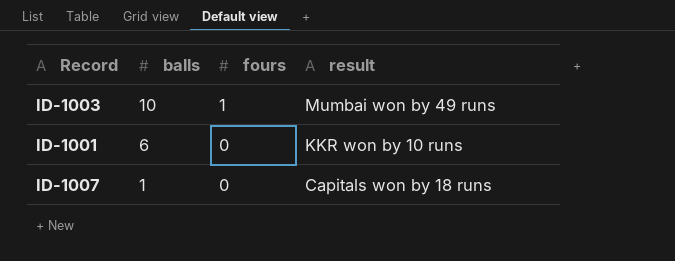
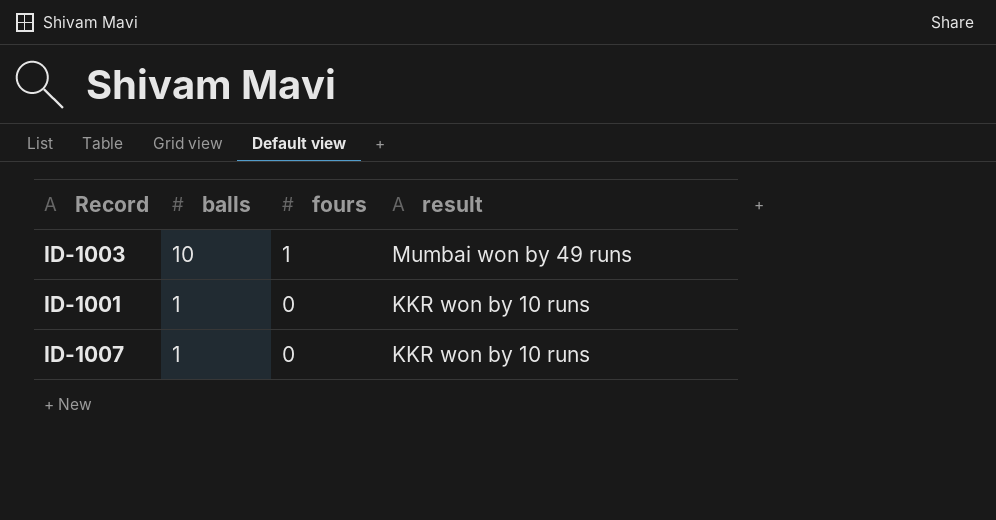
ID-1001 | balls: 6 -> 1
ID-1007 | result: Capitals won by 18 runs -> KKR won by 10 runs

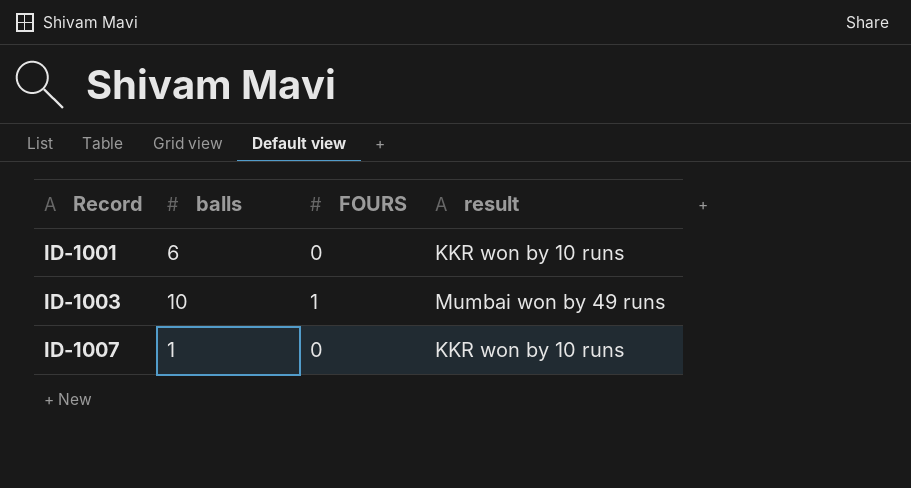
row order: balls descending -> Record ascending
column name: fours -> FOURS
ID-1001 | balls: 1 -> 6

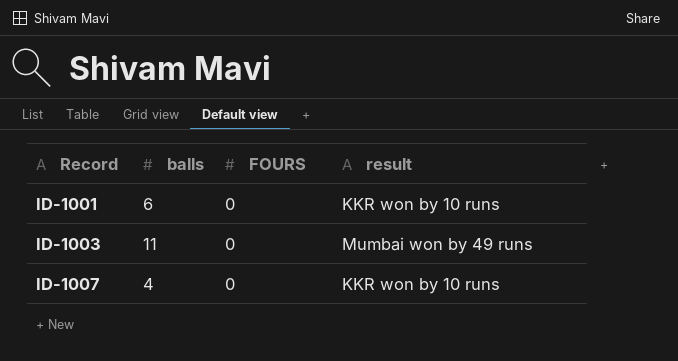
ID-1003 | balls: 10 -> 11
ID-1003 | FOURS: 1 -> 0
ID-1007 | balls: 1 -> 4

